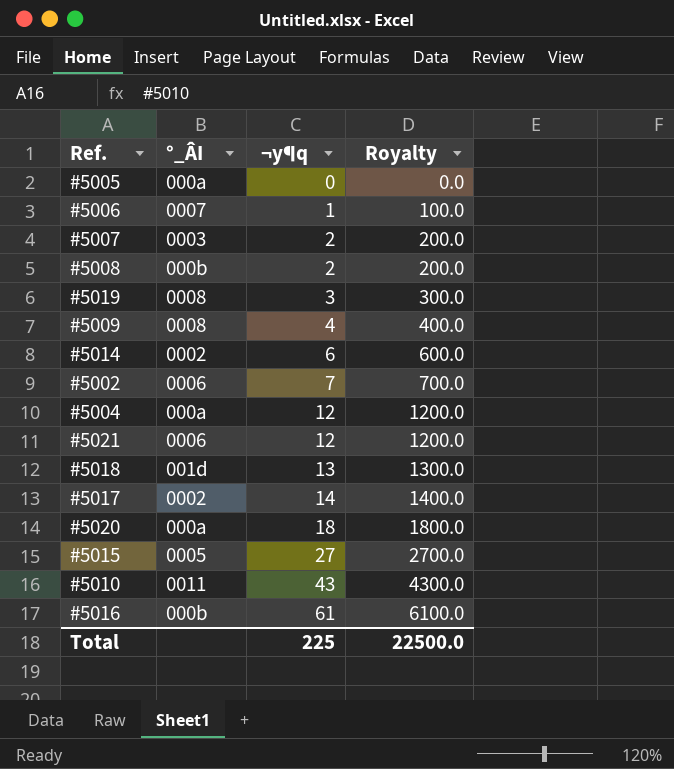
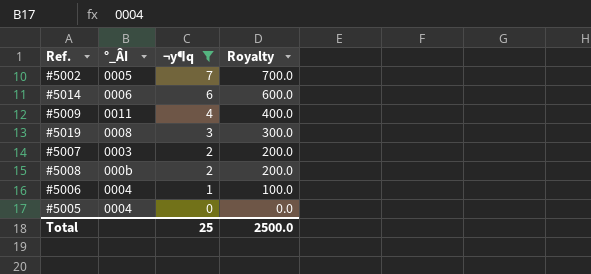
filter: none -> ¬y¶q <= 7
row order: ¬y¶q ascending -> ¬y¶q descending
#5002 | °_ÂI: 0006 -> 0005
#5014 | °_ÂI: 0002 -> 0006
#5009 | °_ÂI: 0008 -> 0011
#5006 | °_ÂI: 0007 -> 0004
#5005 | °_ÂI: 000a -> 0004
Total | ¬y¶q: 225 -> 25
Total | Royalty: 22500.0 -> 2500.0

